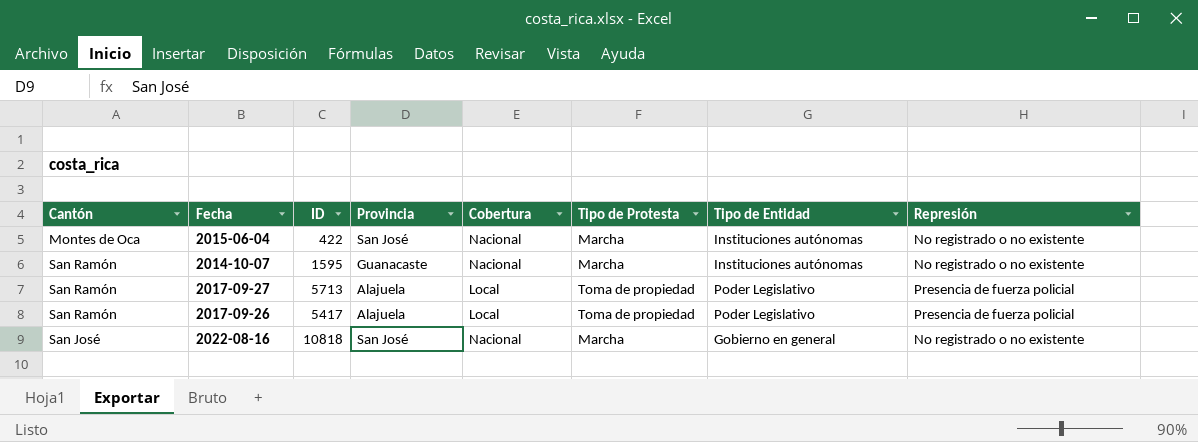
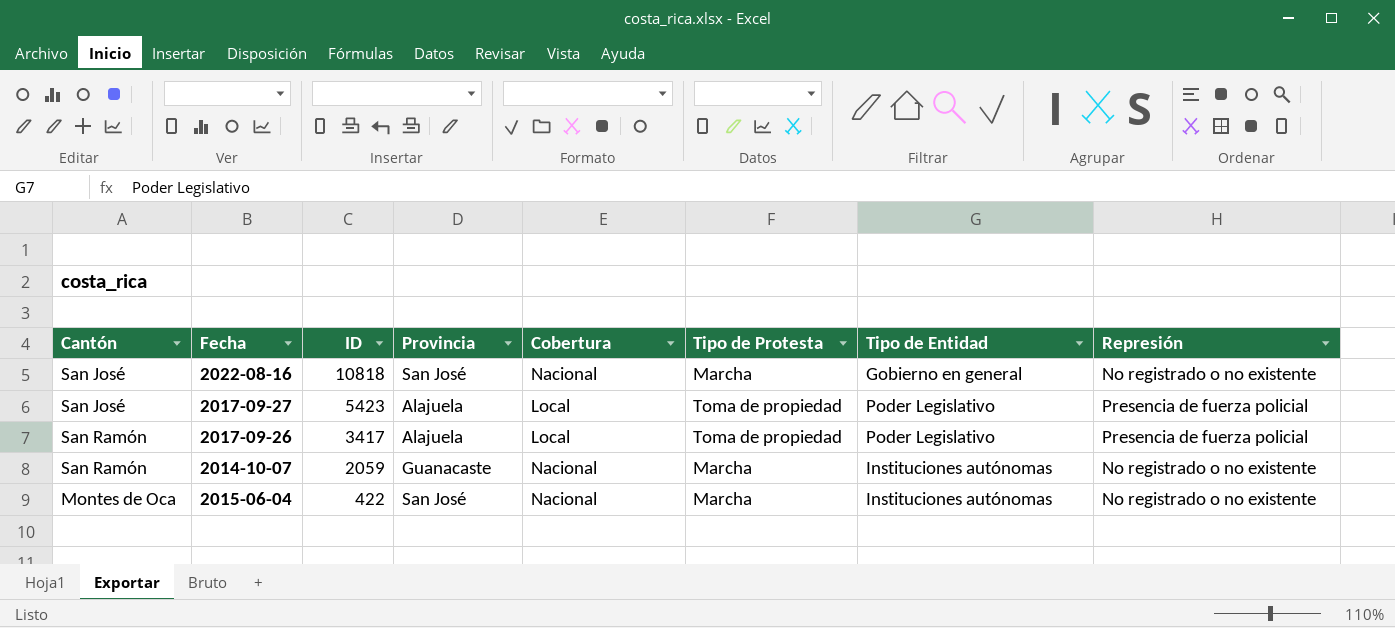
row order: none -> ID descending
2017-09-27 | Cantón: San Ramón -> San José
2017-09-27 | ID: 5713 -> 5423
2017-09-26 | ID: 5417 -> 3417
2014-10-07 | ID: 1595 -> 2059

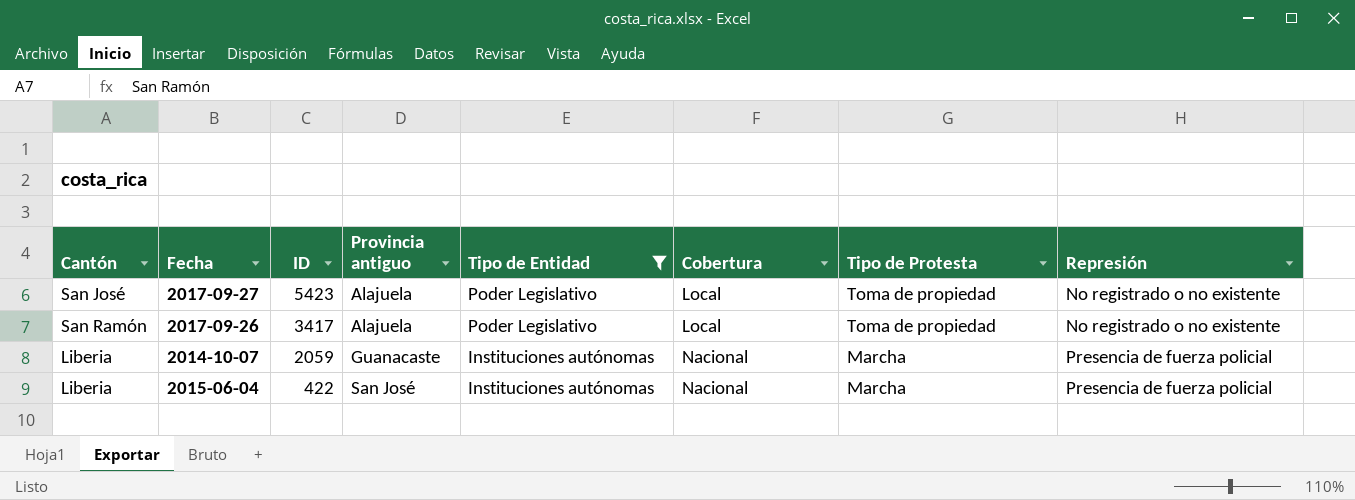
filter: none -> Tipo de Entidad != Gobierno en general
column name: Provincia -> Provincia antiguo
column Tipo de Entidad | position: 7 -> 5
2017-09-27 | Represión: Presencia de fuerza policial -> No registrado o no existente
2017-09-26 | Represión: Presencia de fuerza policial -> No registrado o no existente
2014-10-07 | Cantón: San Ramón -> Liberia
2014-10-07 | Represión: No registrado o no existente -> Presencia de fuerza policial
2015-06-04 | Cantón: Montes de Oca -> Liberia
2015-06-04 | Represión: No registrado o no existente -> Presencia de fuerza policial

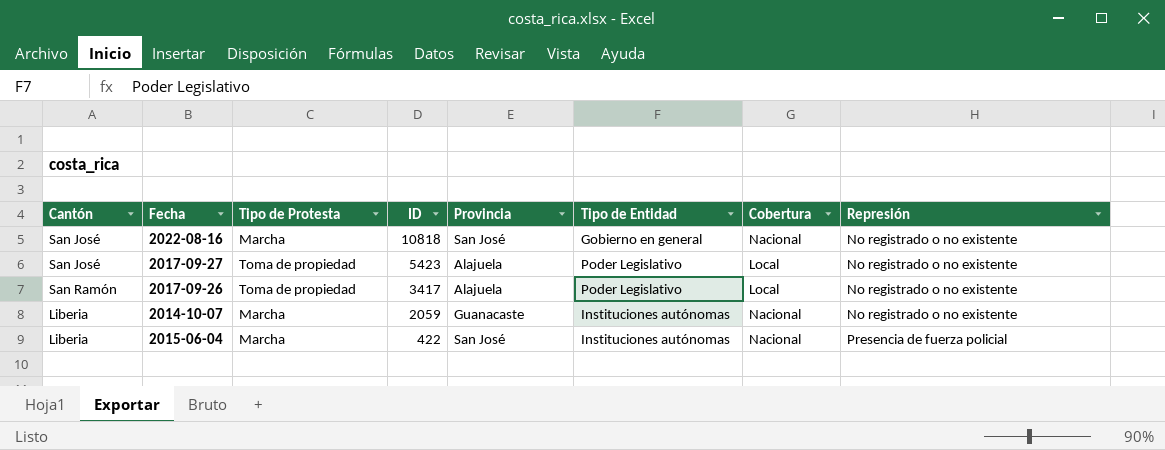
filter: Tipo de Entidad != Gobierno en general -> none
column Tipo de Protesta | position: 7 -> 3
column name: Provincia antiguo -> Provincia
2014-10-07 | Represión: Presencia de fuerza policial -> No registrado o no existente

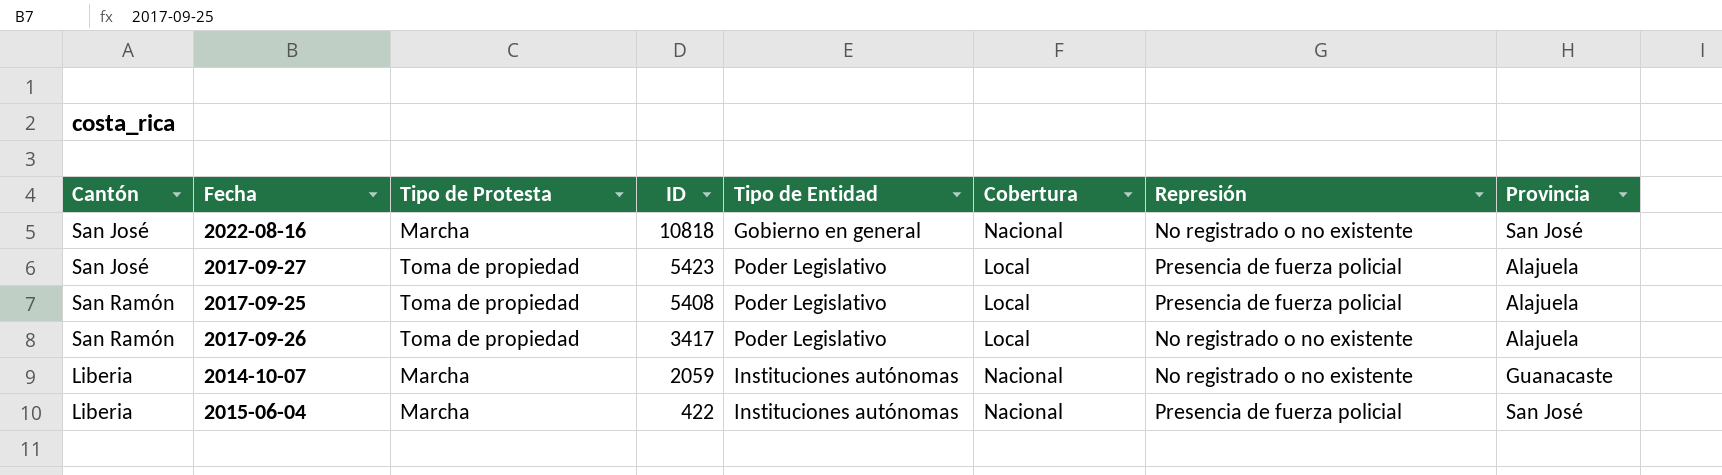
column Provincia | position: 5 -> 8
2017-09-27 | Represión: No registrado o no existente -> Presencia de fuerza policial
row 2017-09-25: none -> San Ramón | Toma de propiedad | 5408 | Poder Legislativo | Local | Presencia de fuerza policial | Alajuela

